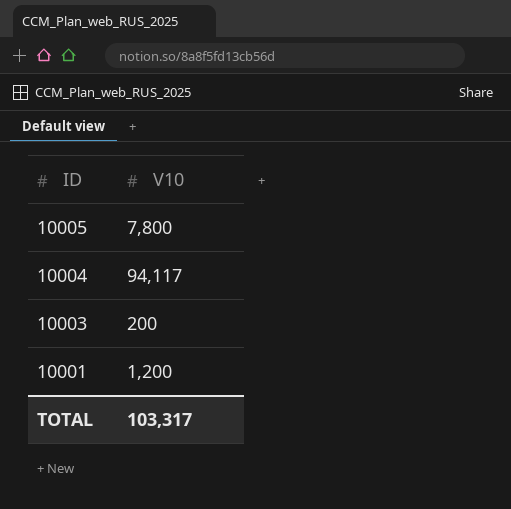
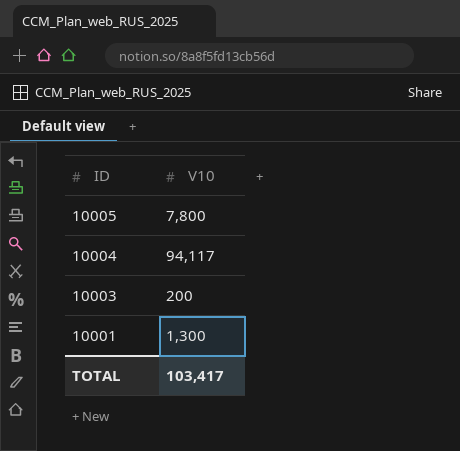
10001 | V10: 1,200 -> 1,300
TOTAL | V10: 103,317 -> 103,417

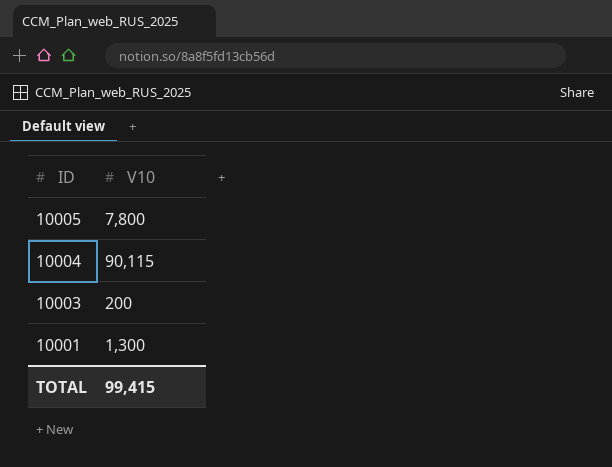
10004 | V10: 94,117 -> 90,115
TOTAL | V10: 103,417 -> 99,415

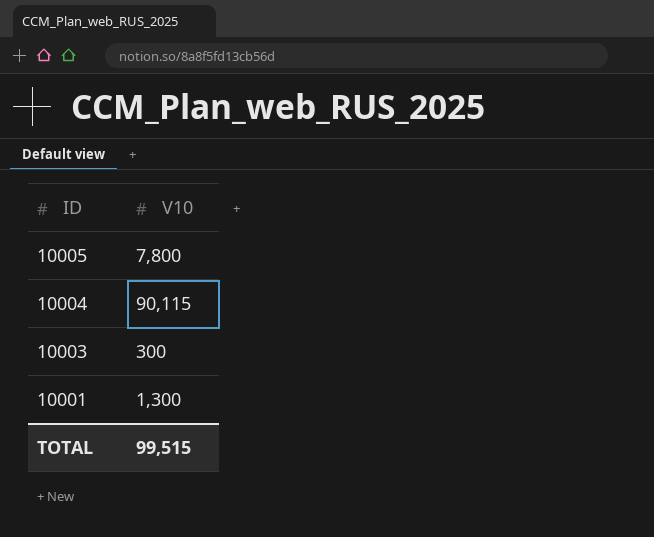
10003 | V10: 200 -> 300
TOTAL | V10: 99,415 -> 99,515

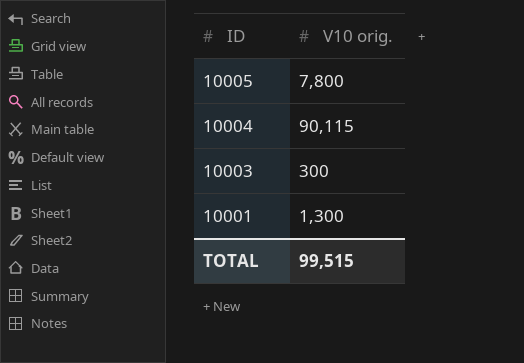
column name: V10 -> V10 orig.

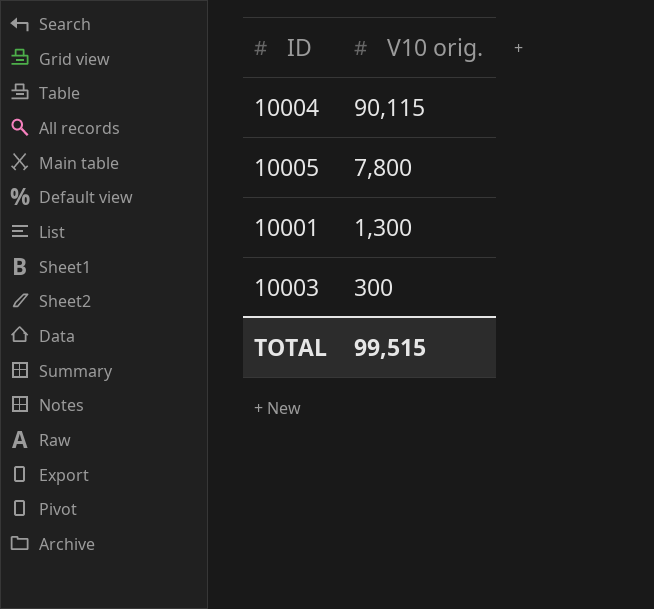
row order: ID descending -> V10 orig. descending

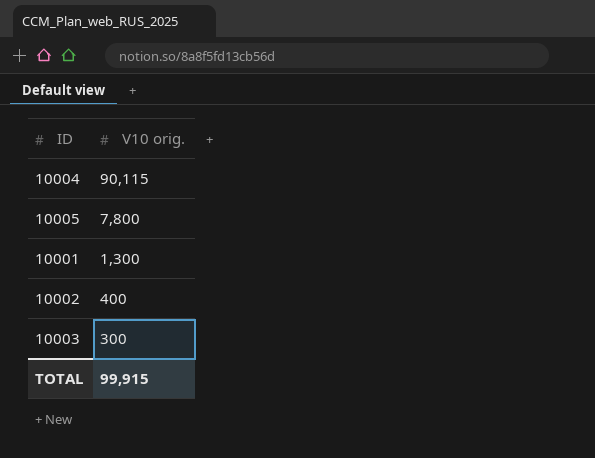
row 10002: none -> 400
TOTAL | V10 orig.: 99,515 -> 99,915

